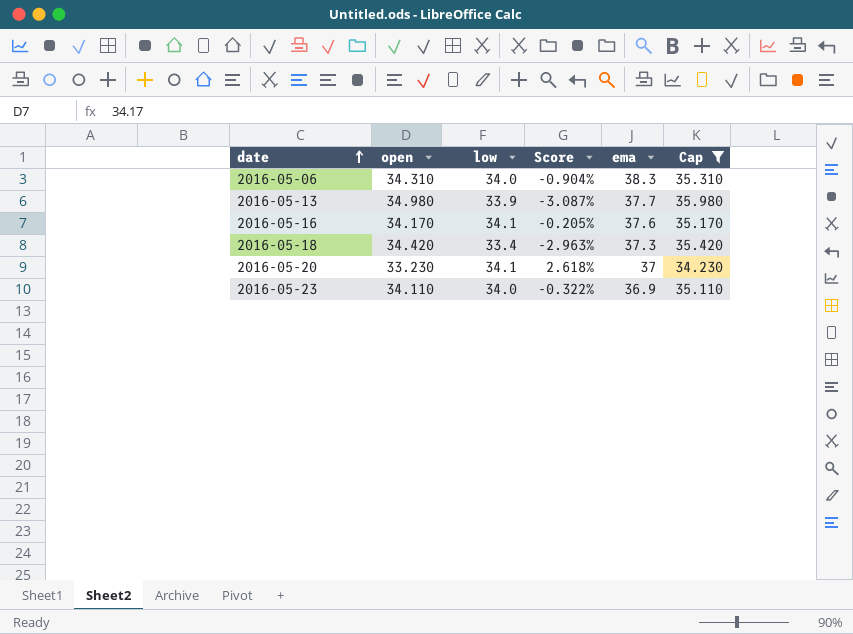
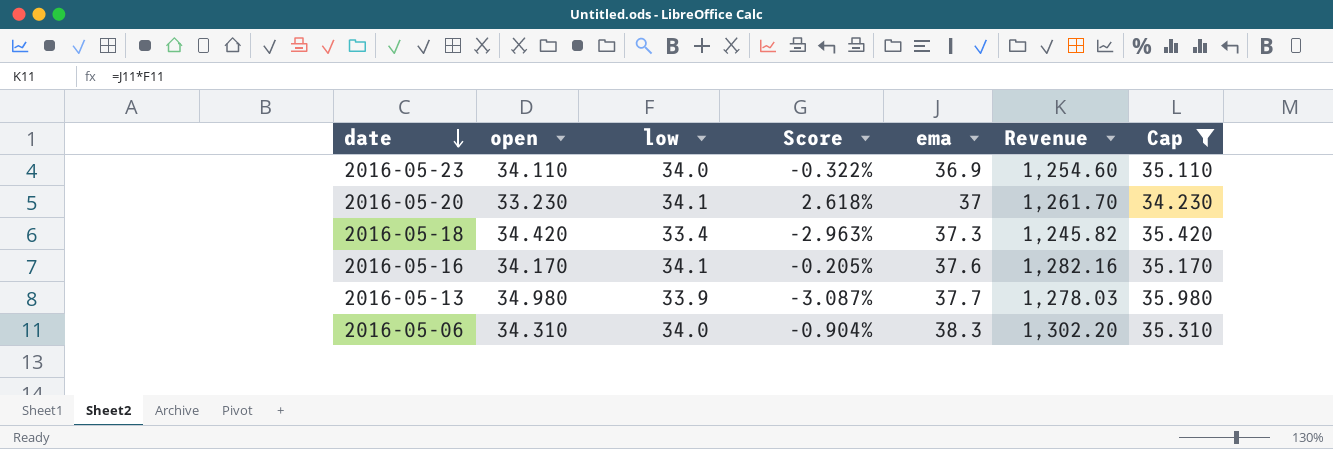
row order: date ascending -> date descending
column Revenue | formula: none -> [low] * [ema]

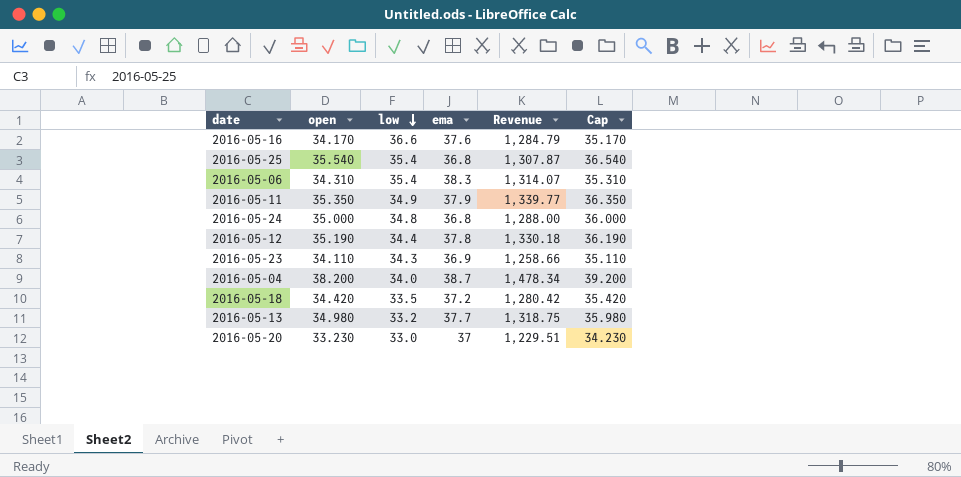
filter: Cap <= 35.980 -> none
row order: date descending -> low descending
column Score | formula: ([low] - [open]) / [open] -> none
column Revenue | formula: [low] * [ema] -> [open] * [ema]
2016-05-16 | low: 34.1 -> 36.6
2016-05-06 | low: 34.0 -> 35.4
2016-05-23 | low: 34.0 -> 34.3
2016-05-18 | low: 33.4 -> 33.5
2016-05-18 | ema: 37.3 -> 37.2
2016-05-13 | low: 33.9 -> 33.2
2016-05-20 | low: 34.1 -> 33.0

